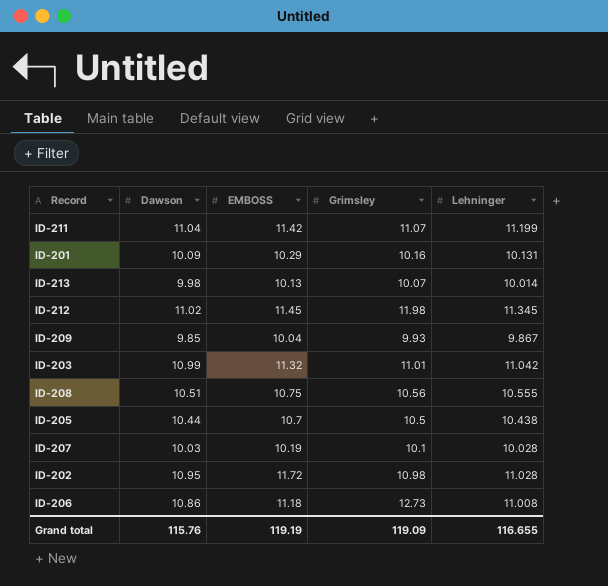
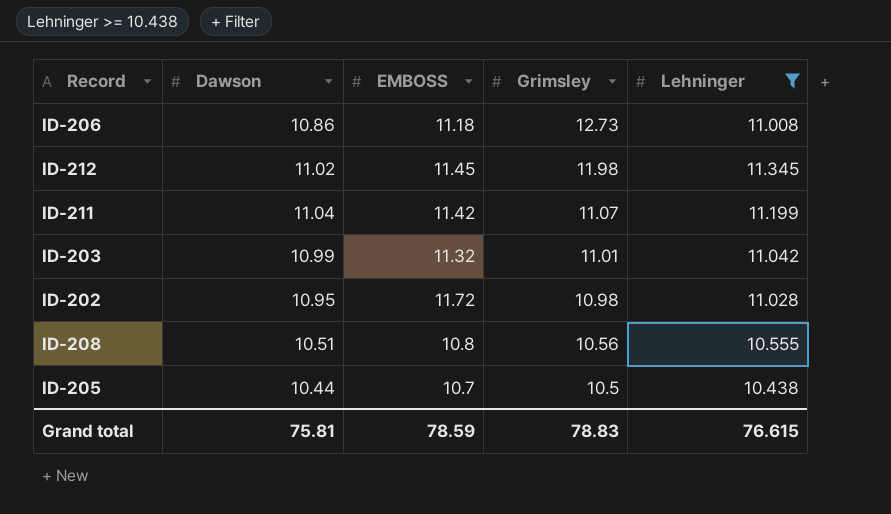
filter: none -> Lehninger >= 10.438
row order: none -> Grimsley descending
ID-208 | EMBOSS: 10.75 -> 10.8
Grand total | Dawson: 115.76 -> 75.81
Grand total | EMBOSS: 119.19 -> 78.59
Grand total | Grimsley: 119.09 -> 78.83
Grand total | Lehninger: 116.655 -> 76.615

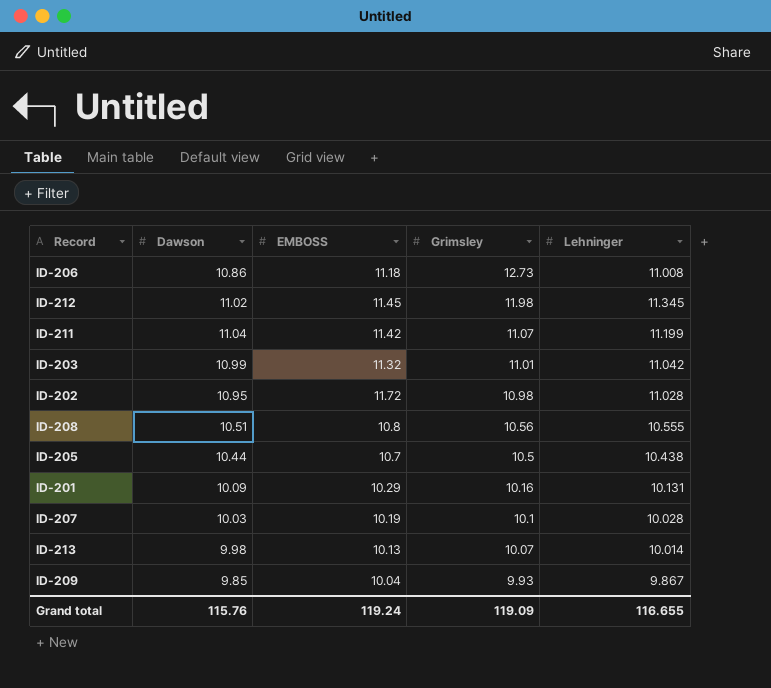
filter: Lehninger >= 10.438 -> none
Grand total | Dawson: 75.81 -> 115.76
Grand total | EMBOSS: 78.59 -> 119.24
Grand total | Grimsley: 78.83 -> 119.09
Grand total | Lehninger: 76.615 -> 116.655

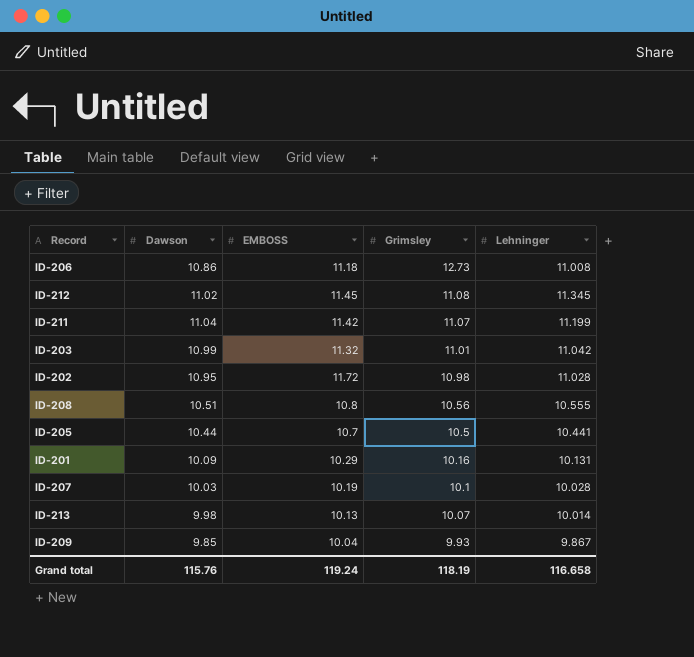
ID-212 | Grimsley: 11.98 -> 11.08
ID-205 | Lehninger: 10.438 -> 10.441
Grand total | Grimsley: 119.09 -> 118.19
Grand total | Lehninger: 116.655 -> 116.658

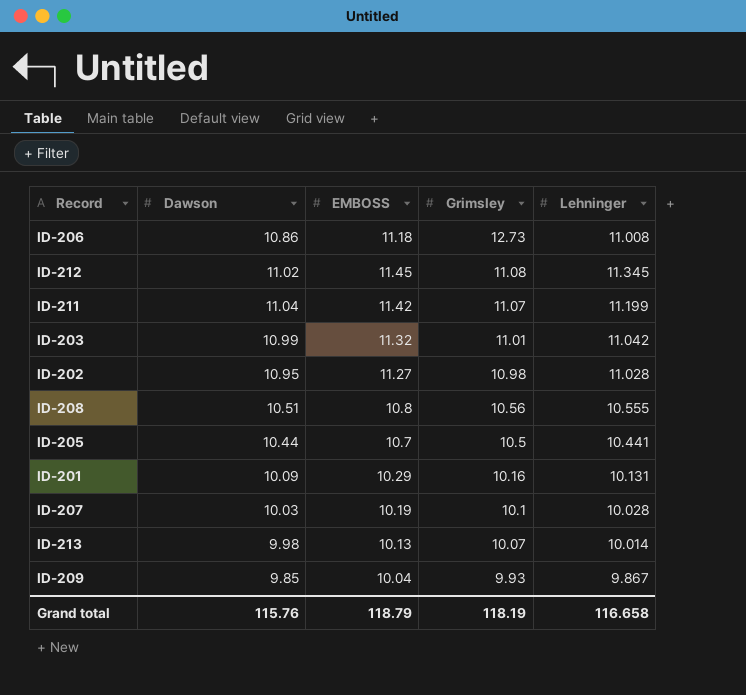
ID-202 | EMBOSS: 11.72 -> 11.27
Grand total | EMBOSS: 119.24 -> 118.79

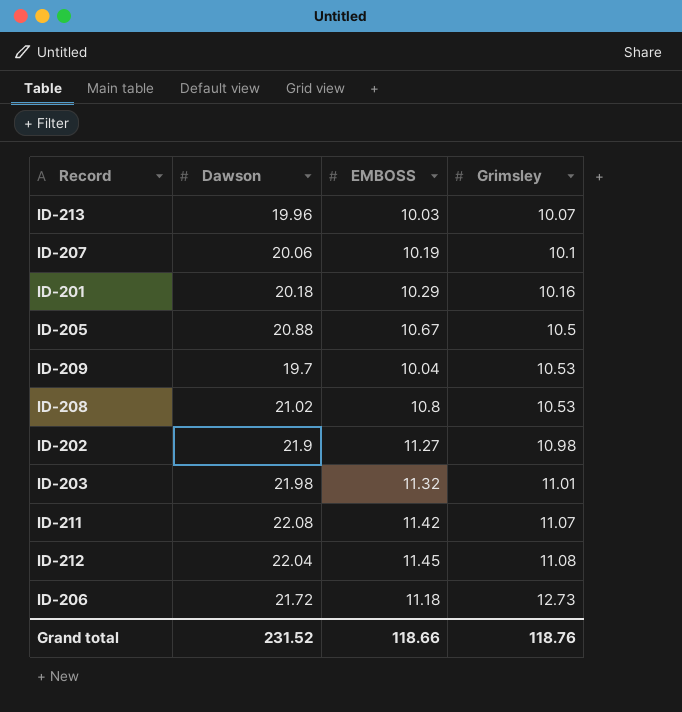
row order: Grimsley descending -> Grimsley ascending
column Lehninger | position: 5 -> none
ID-213 | Dawson: 9.98 -> 19.96
ID-213 | EMBOSS: 10.13 -> 10.03
ID-207 | Dawson: 10.03 -> 20.06
ID-201 | Dawson: 10.09 -> 20.18
ID-205 | Dawson: 10.44 -> 20.88
ID-205 | EMBOSS: 10.7 -> 10.67
ID-209 | Dawson: 9.85 -> 19.7
ID-209 | Grimsley: 9.93 -> 10.53
ID-208 | Dawson: 10.51 -> 21.02
ID-208 | Grimsley: 10.56 -> 10.53
ID-202 | Dawson: 10.95 -> 21.9
ID-203 | Dawson: 10.99 -> 21.98
ID-211 | Dawson: 11.04 -> 22.08
ID-212 | Dawson: 11.02 -> 22.04
ID-206 | Dawson: 10.86 -> 21.72
Grand total | Dawson: 115.76 -> 231.52
Grand total | EMBOSS: 118.79 -> 118.66
Grand total | Grimsley: 118.19 -> 118.76

